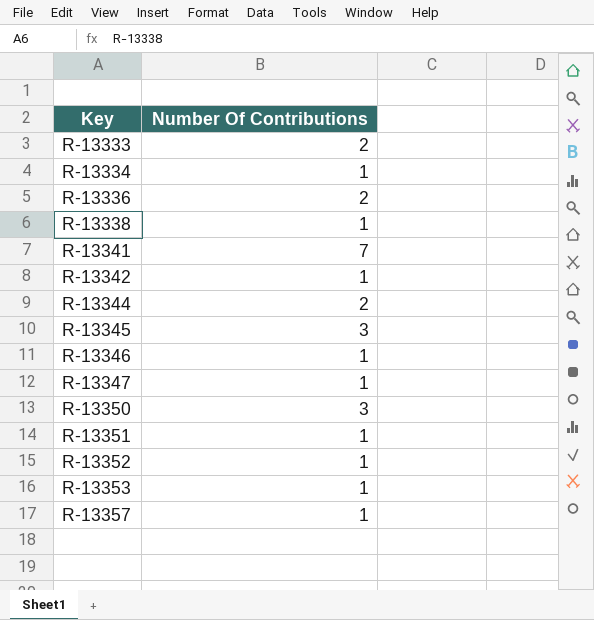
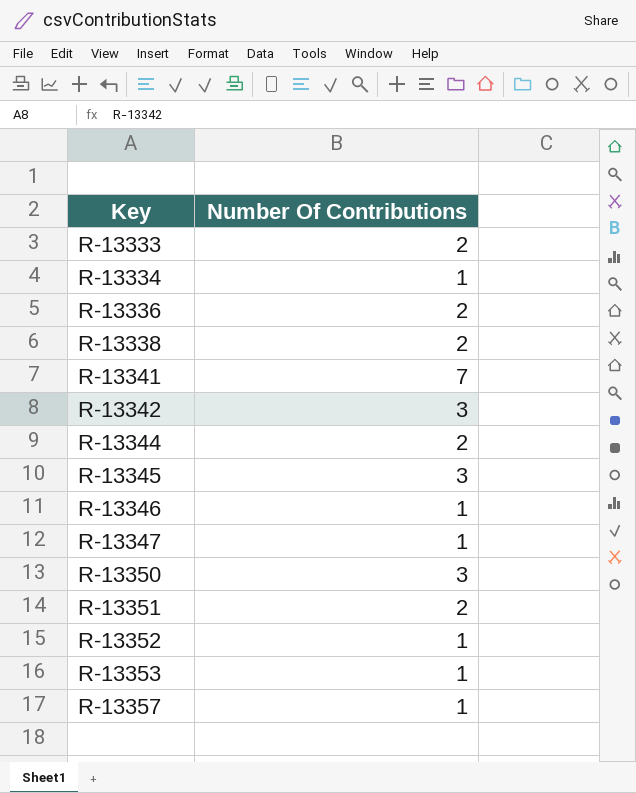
R-13338 | Number Of Contributions: 1 -> 2
R-13342 | Number Of Contributions: 1 -> 3
R-13351 | Number Of Contributions: 1 -> 2

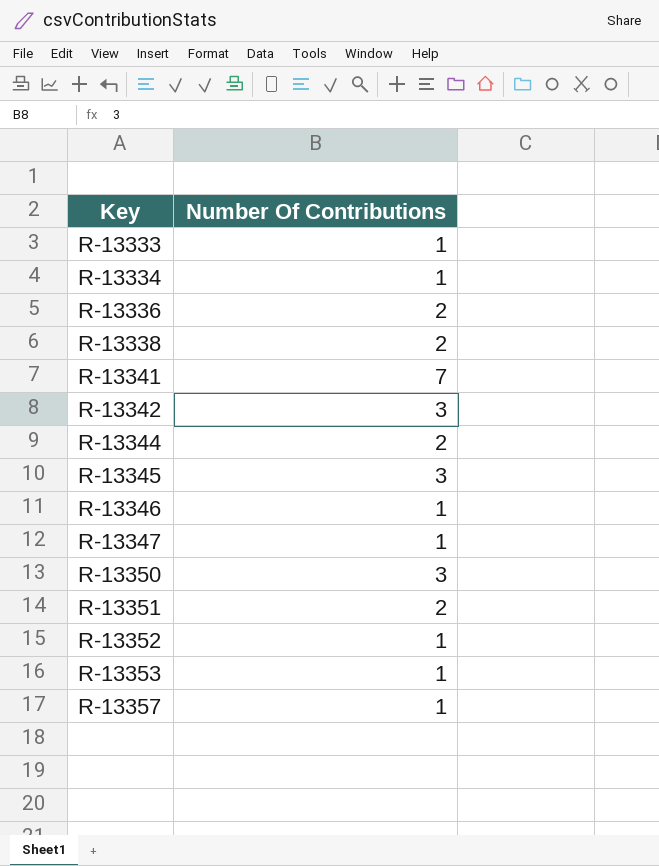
R-13333 | Number Of Contributions: 2 -> 1

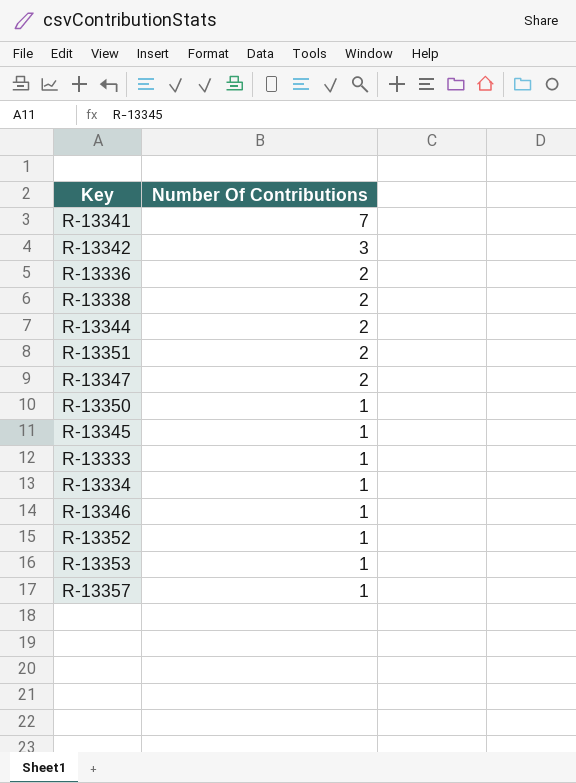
row order: Key ascending -> Number Of Contributions descending
R-13347 | Number Of Contributions: 1 -> 2
R-13350 | Number Of Contributions: 3 -> 1
R-13345 | Number Of Contributions: 3 -> 1

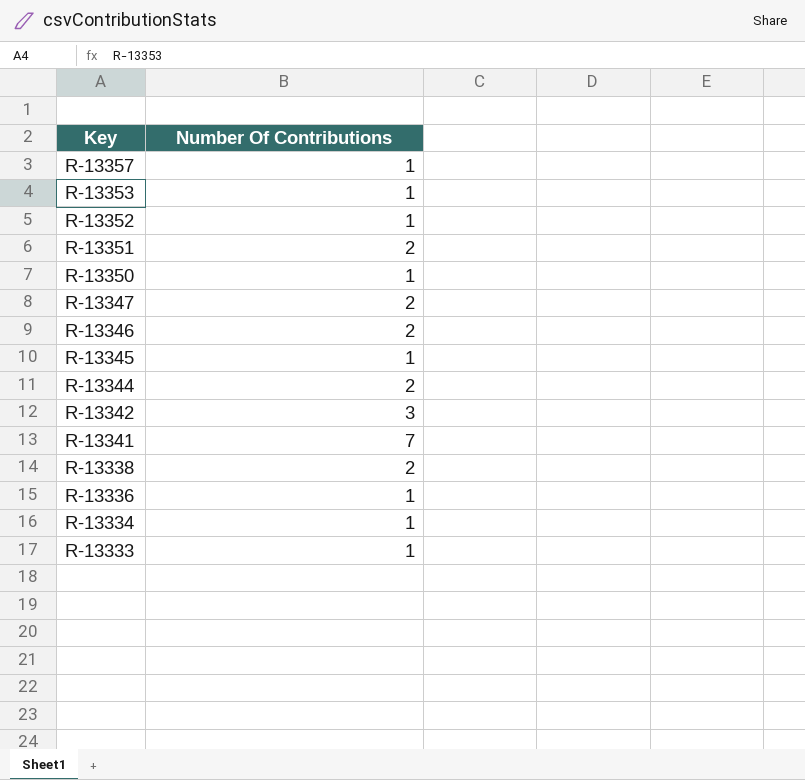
row order: Number Of Contributions descending -> Key descending
R-13346 | Number Of Contributions: 1 -> 2
R-13336 | Number Of Contributions: 2 -> 1

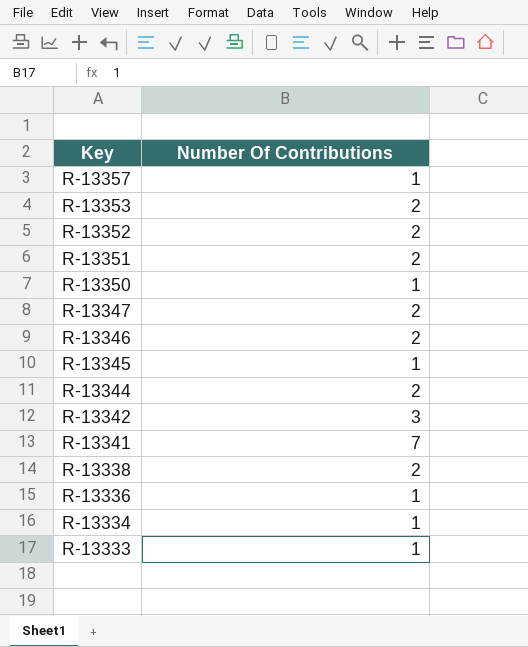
R-13353 | Number Of Contributions: 1 -> 2
R-13352 | Number Of Contributions: 1 -> 2

